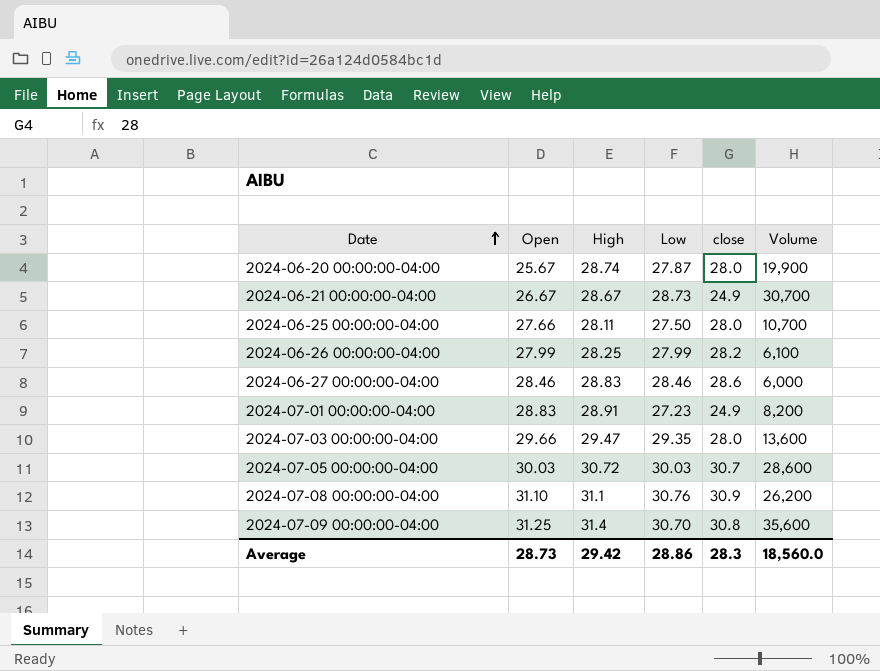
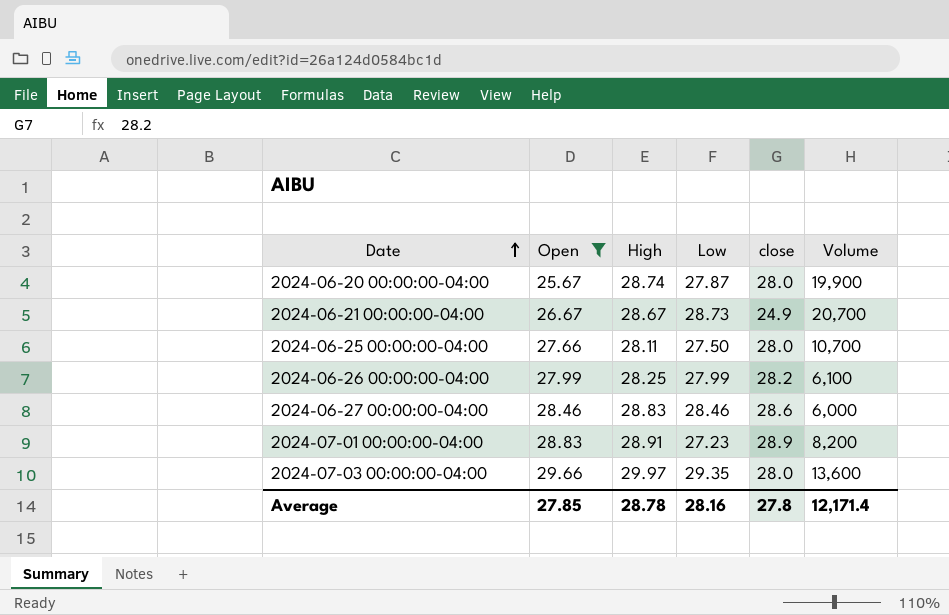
filter: none -> Open <= 29.66
2024-06-21 00:00:00-04:00 | Volume: 30,700 -> 20,700
2024-07-01 00:00:00-04:00 | close: 24.9 -> 28.9
2024-07-03 00:00:00-04:00 | High: 29.47 -> 29.97
Average | Open: 28.73 -> 27.85
Average | High: 29.42 -> 28.78
Average | Low: 28.86 -> 28.16
Average | close: 28.3 -> 27.8
Average | Volume: 18,560.0 -> 12,171.4

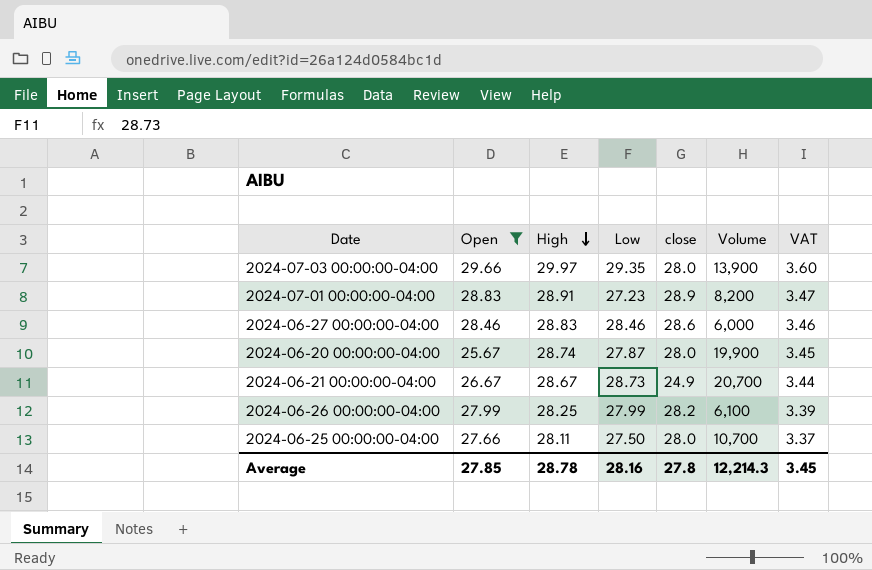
row order: Date ascending -> High descending
column VAT | formula: none -> [High] * 0.12
2024-07-03 00:00:00-04:00 | Volume: 13,600 -> 13,900
Average | Volume: 12,171.4 -> 12,214.3

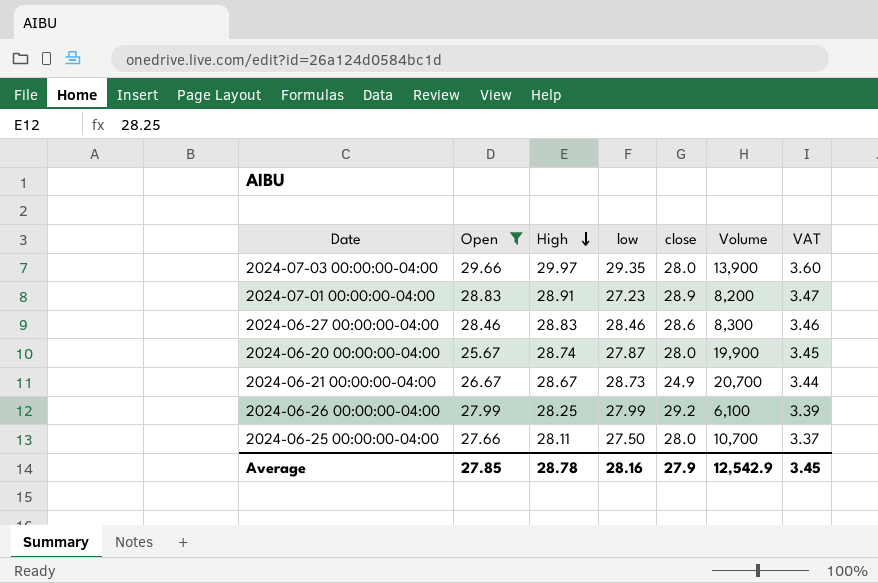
column name: Low -> low
2024-06-27 00:00:00-04:00 | Volume: 6,000 -> 8,300
2024-06-26 00:00:00-04:00 | close: 28.2 -> 29.2
Average | close: 27.8 -> 27.9
Average | Volume: 12,214.3 -> 12,542.9

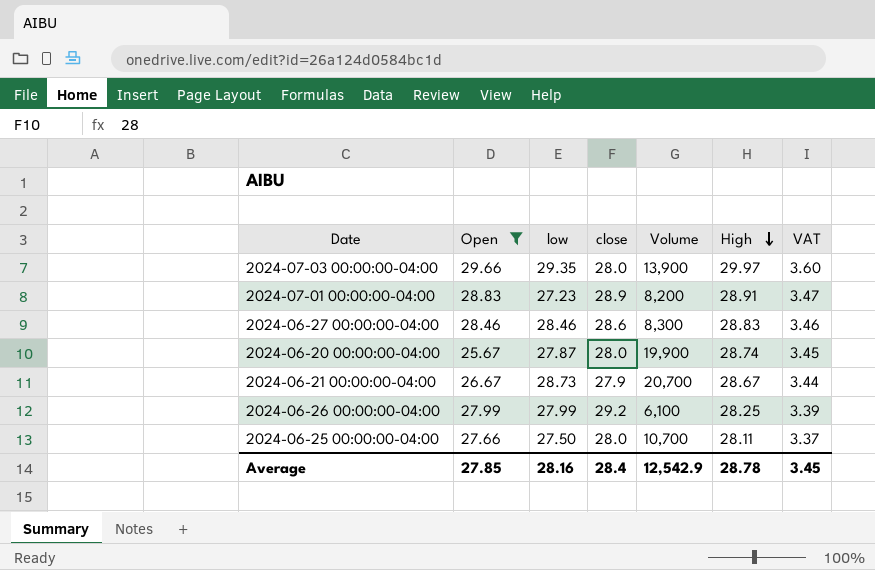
column High | position: 3 -> 6
2024-06-21 00:00:00-04:00 | close: 24.9 -> 27.9
Average | close: 27.9 -> 28.4

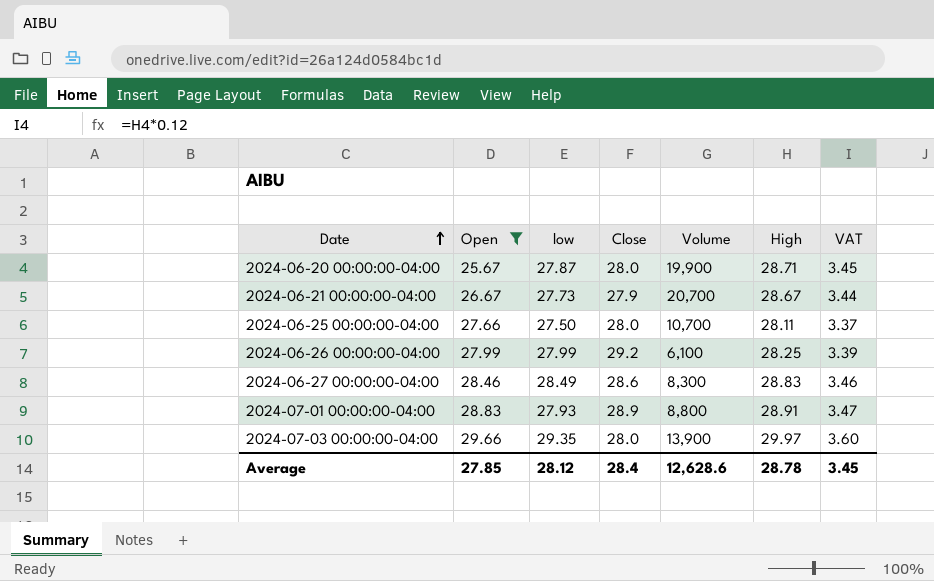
row order: High descending -> Date ascending
column name: close -> Close
2024-06-20 00:00:00-04:00 | High: 28.74 -> 28.71
2024-06-21 00:00:00-04:00 | low: 28.73 -> 27.73
2024-06-27 00:00:00-04:00 | low: 28.46 -> 28.49
2024-07-01 00:00:00-04:00 | low: 27.23 -> 27.93
2024-07-01 00:00:00-04:00 | Volume: 8,200 -> 8,800
Average | low: 28.16 -> 28.12
Average | Volume: 12,542.9 -> 12,628.6

